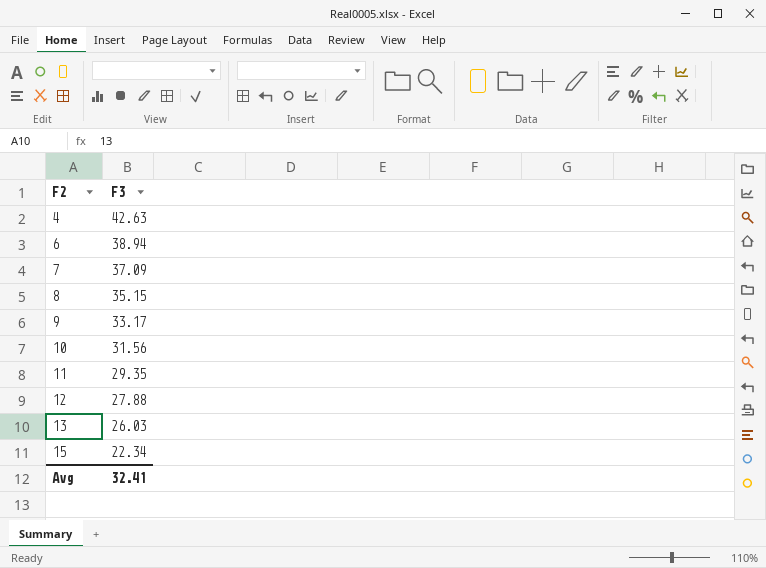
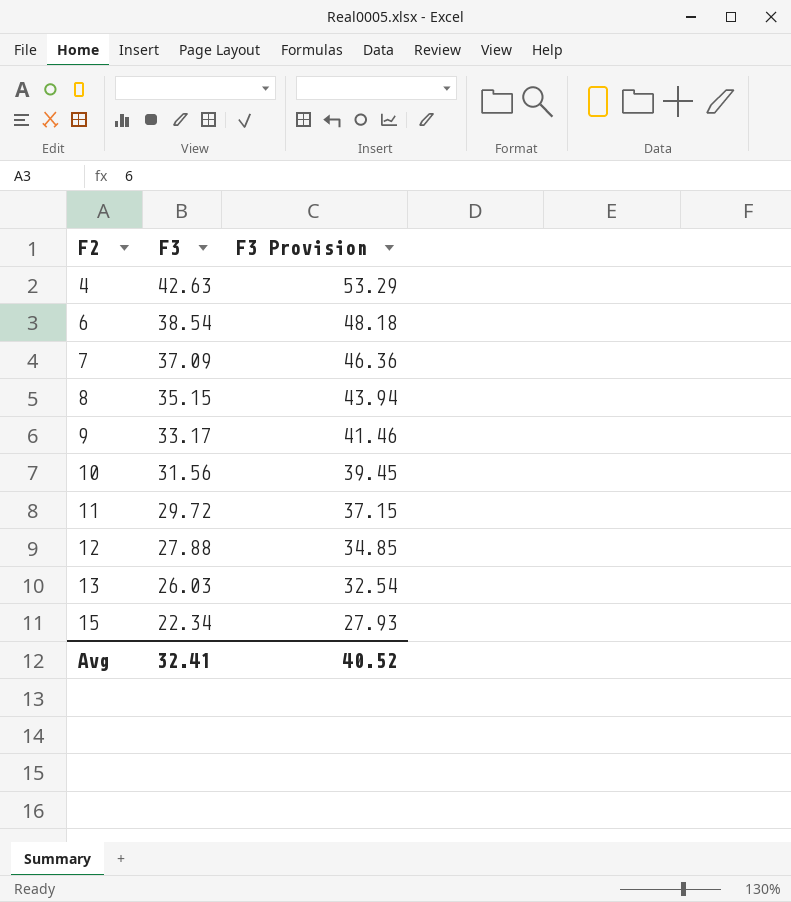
column F3 Provision | formula: none -> [F3] * 1.25
6 | F3: 38.94 -> 38.54
11 | F3: 29.35 -> 29.72

